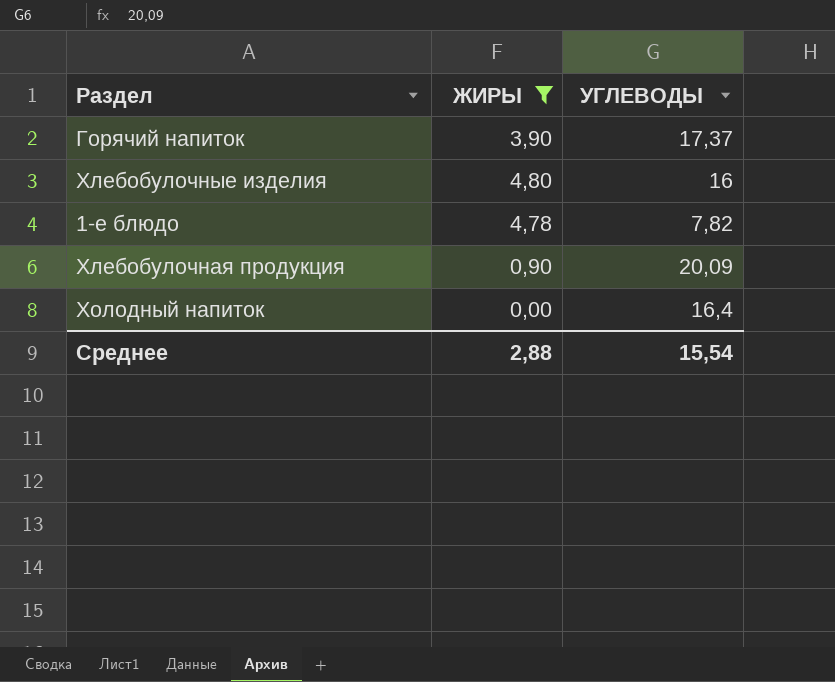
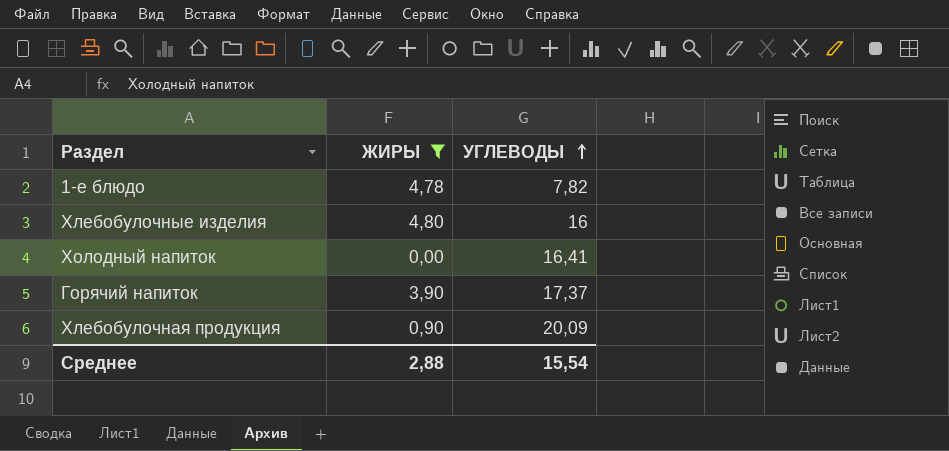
row order: none -> УГЛЕВОДЫ ascending
Холодный напиток | УГЛЕВОДЫ: 16,4 -> 16,41

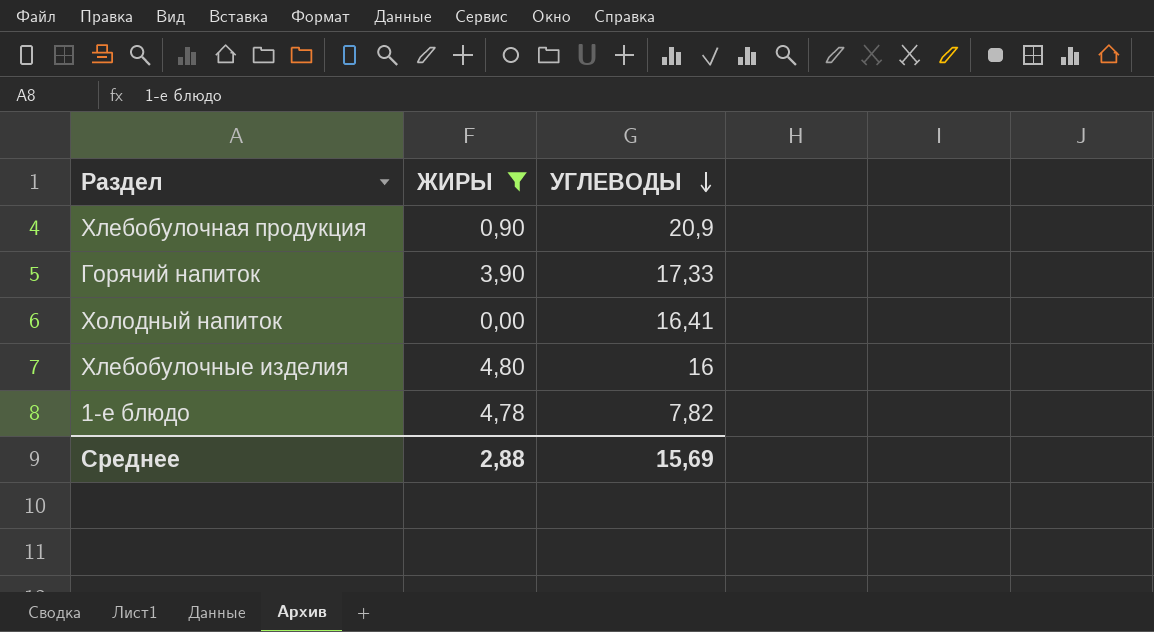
row order: УГЛЕВОДЫ ascending -> УГЛЕВОДЫ descending
Хлебобулочная продукция | УГЛЕВОДЫ: 20,09 -> 20,9
Горячий напиток | УГЛЕВОДЫ: 17,37 -> 17,33
Среднее | УГЛЕВОДЫ: 15,54 -> 15,69

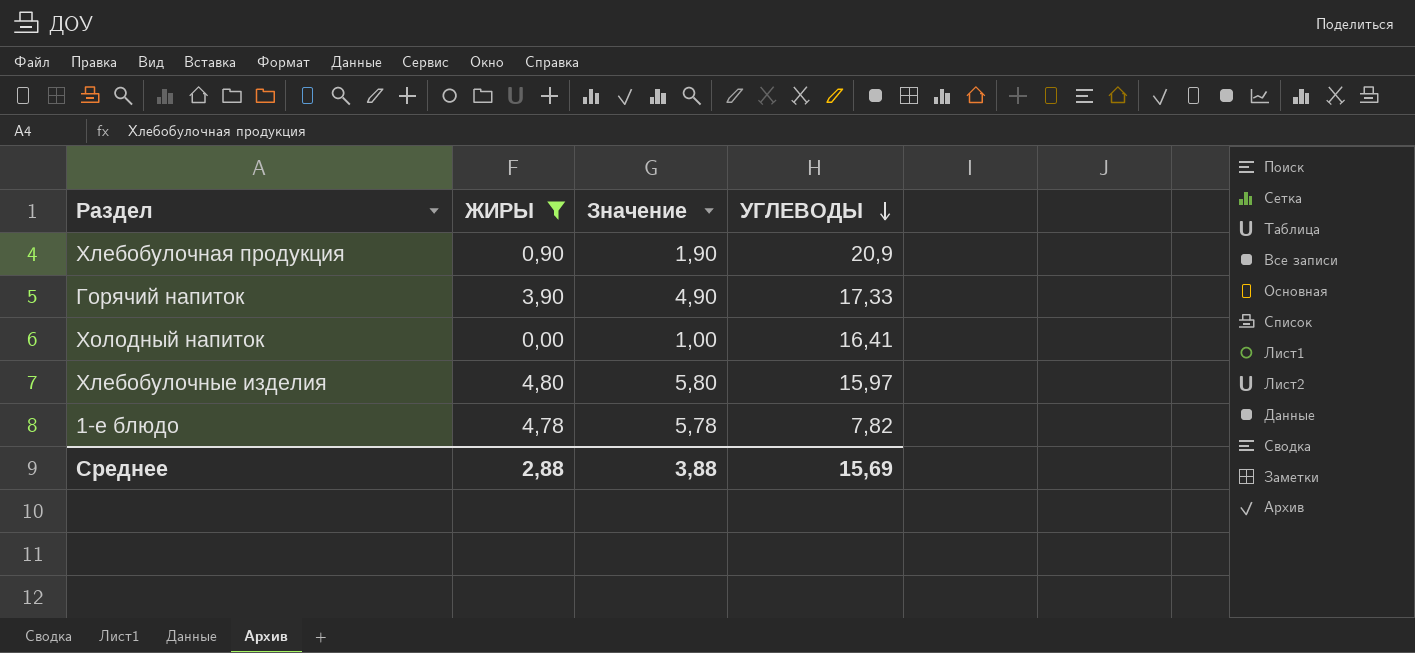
column Значение | formula: none -> [ЖИРЫ] + 1
Хлебобулочные изделия | УГЛЕВОДЫ: 16 -> 15,97

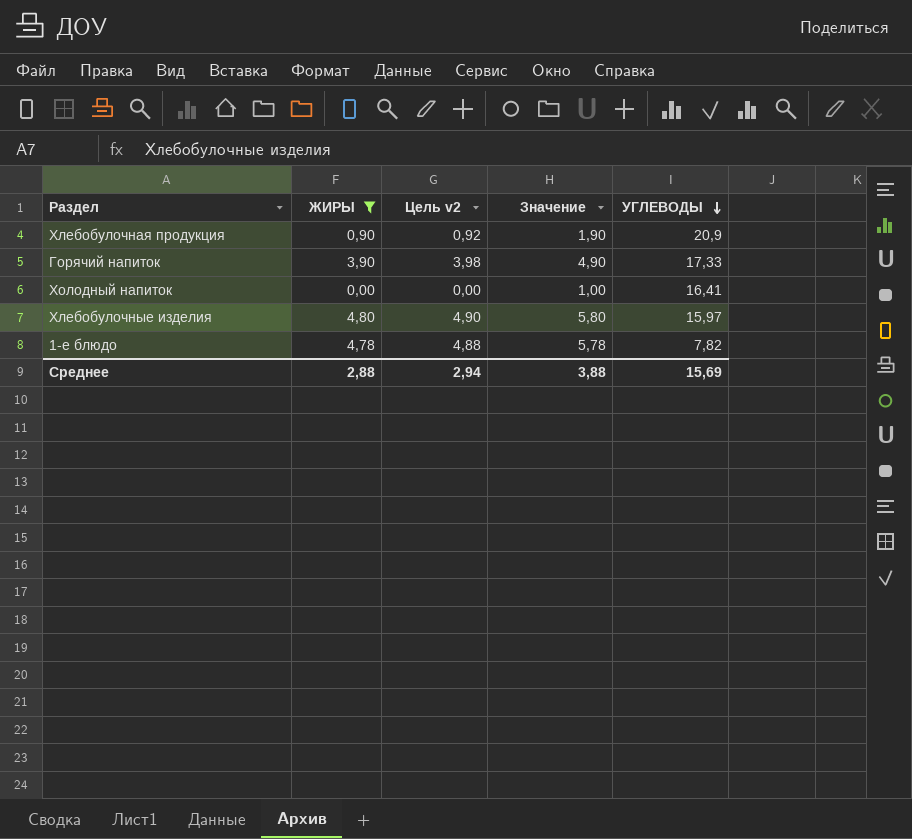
column Цель v2 | formula: none -> [ЖИРЫ] * 1,02

